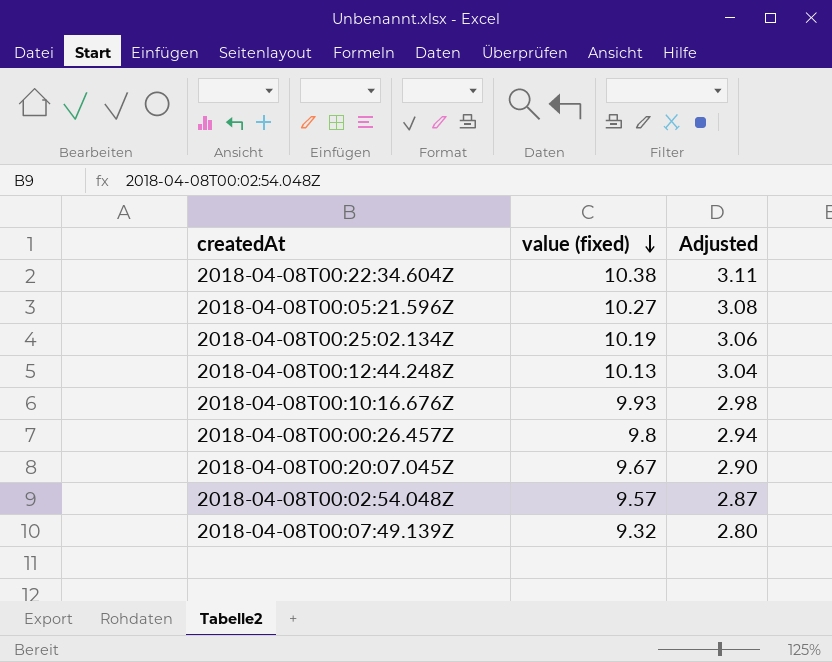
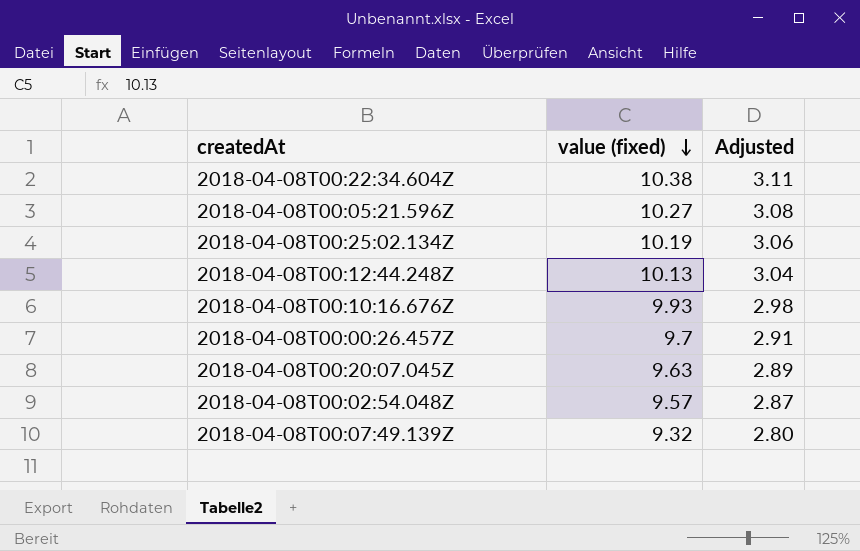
2018-04-08T00:00:26.457Z | value (fixed): 9.8 -> 9.7
2018-04-08T00:00:26.457Z | Adjusted: 2.94 -> 2.91
2018-04-08T00:20:07.045Z | value (fixed): 9.67 -> 9.63
2018-04-08T00:20:07.045Z | Adjusted: 2.90 -> 2.89

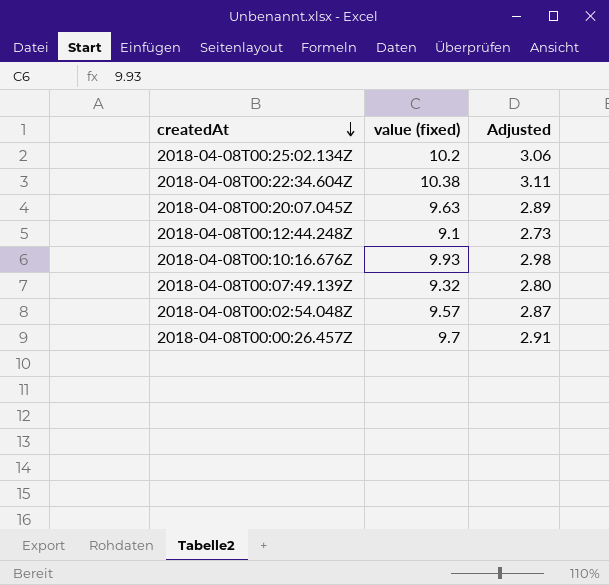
row order: value (fixed) descending -> createdAt descending
row 2018-04-08T00:05:21.596Z: 10.27 | 3.08 -> none
2018-04-08T00:25:02.134Z | value (fixed): 10.19 -> 10.2
2018-04-08T00:12:44.248Z | value (fixed): 10.13 -> 9.1
2018-04-08T00:12:44.248Z | Adjusted: 3.04 -> 2.73

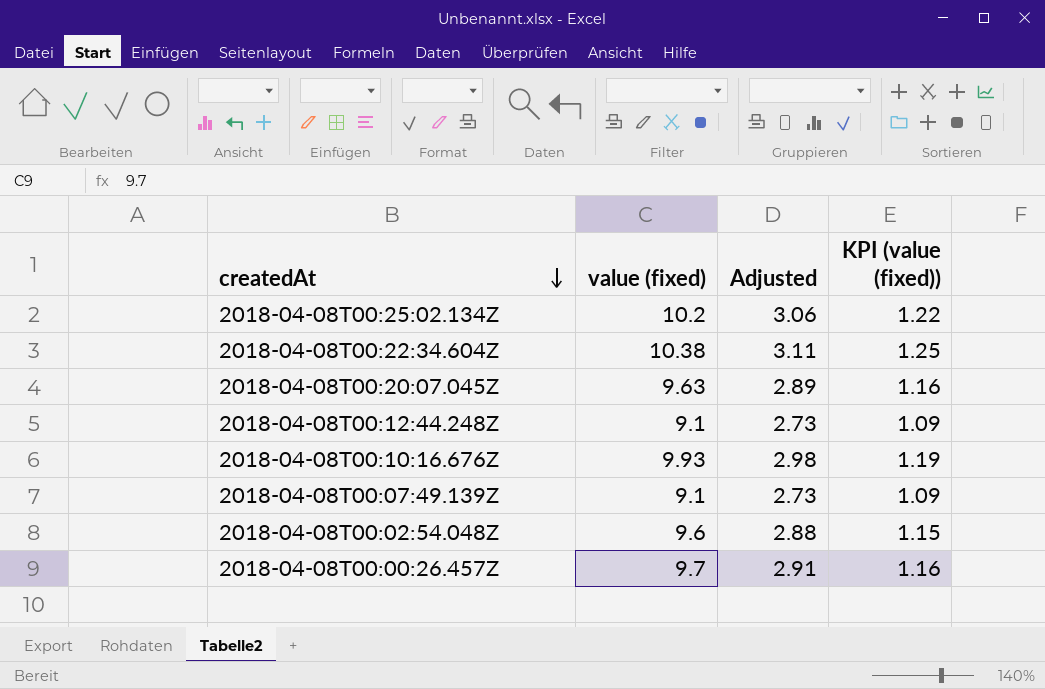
column KPI (value (fixed)) | formula: none -> [value (fixed)] * 0.12
2018-04-08T00:07:49.139Z | value (fixed): 9.32 -> 9.1
2018-04-08T00:07:49.139Z | Adjusted: 2.80 -> 2.73
2018-04-08T00:02:54.048Z | value (fixed): 9.57 -> 9.6
2018-04-08T00:02:54.048Z | Adjusted: 2.87 -> 2.88

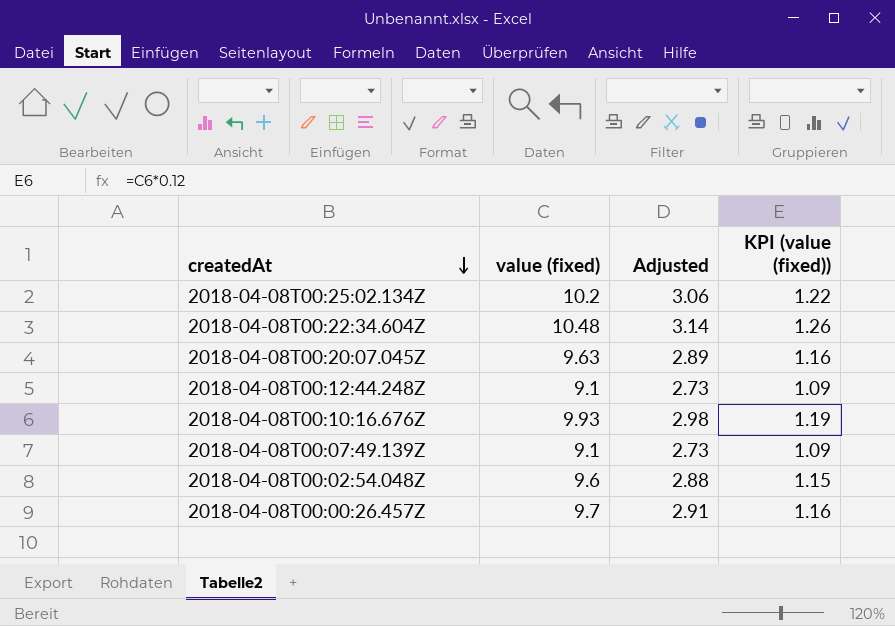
2018-04-08T00:22:34.604Z | value (fixed): 10.38 -> 10.48
2018-04-08T00:22:34.604Z | Adjusted: 3.11 -> 3.14
2018-04-08T00:22:34.604Z | KPI (value (fixed)): 1.25 -> 1.26

